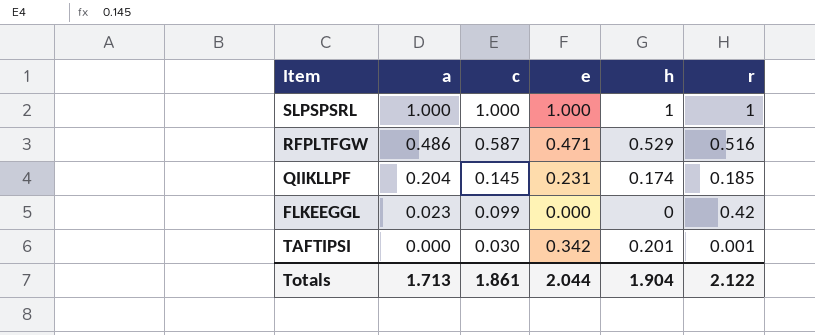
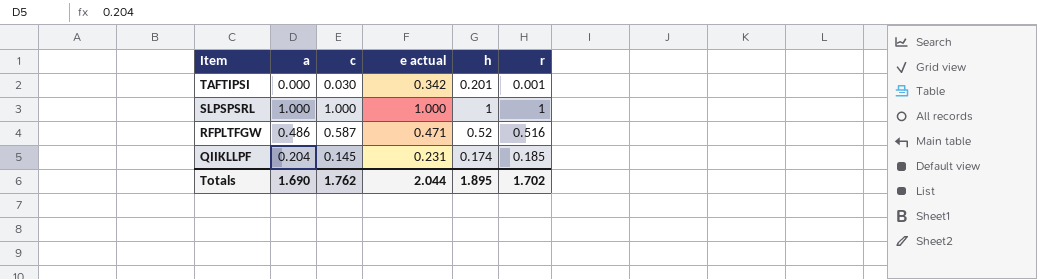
row order: a descending -> Item descending
column name: e -> e actual
row FLKEEGGL: 0.023 | 0.099 | 0.000 | 0 | 0.42 -> none
RFPLTFGW | h: 0.529 -> 0.52
Totals | a: 1.713 -> 1.690
Totals | c: 1.861 -> 1.762
Totals | h: 1.904 -> 1.895
Totals | r: 2.122 -> 1.702

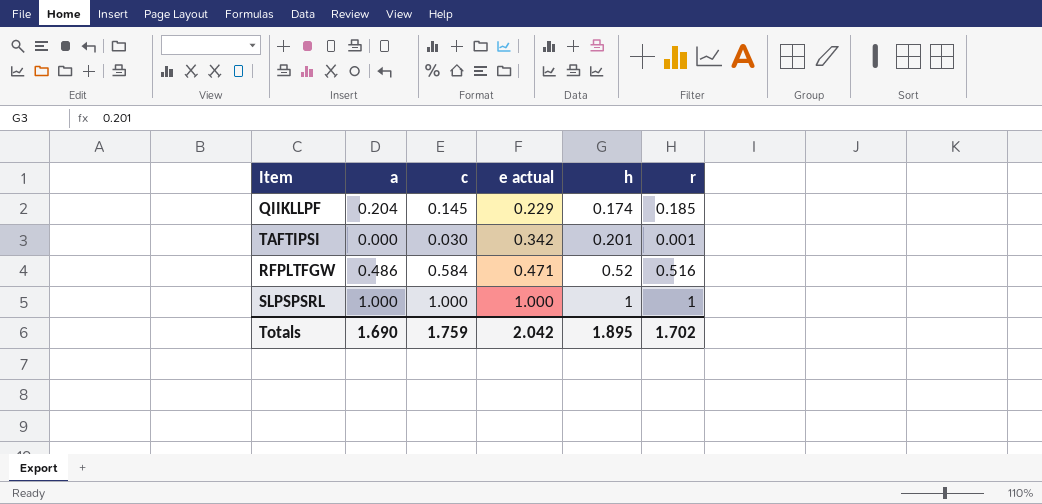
row order: Item descending -> e actual ascending
QIIKLLPF | e actual: 0.231 -> 0.229
RFPLTFGW | c: 0.587 -> 0.584
Totals | c: 1.762 -> 1.759
Totals | e actual: 2.044 -> 2.042

